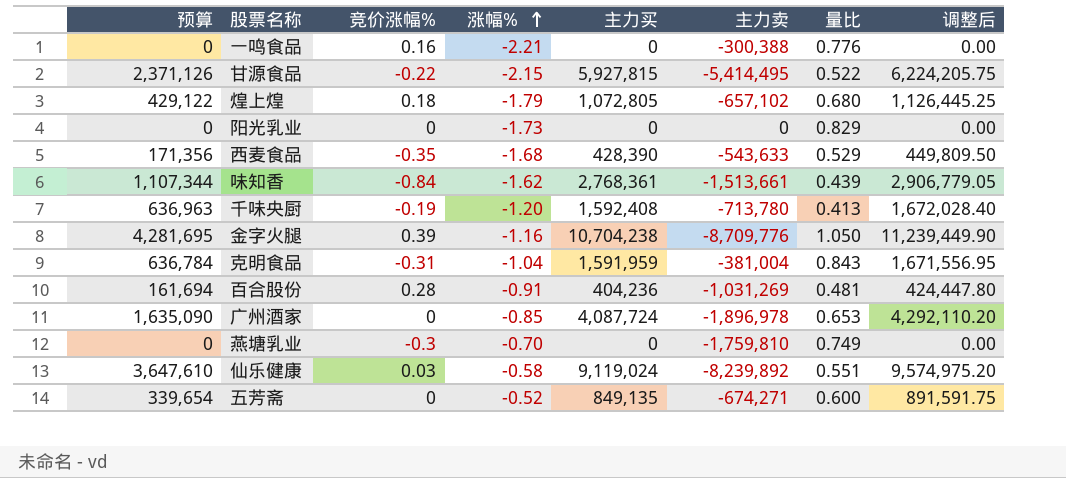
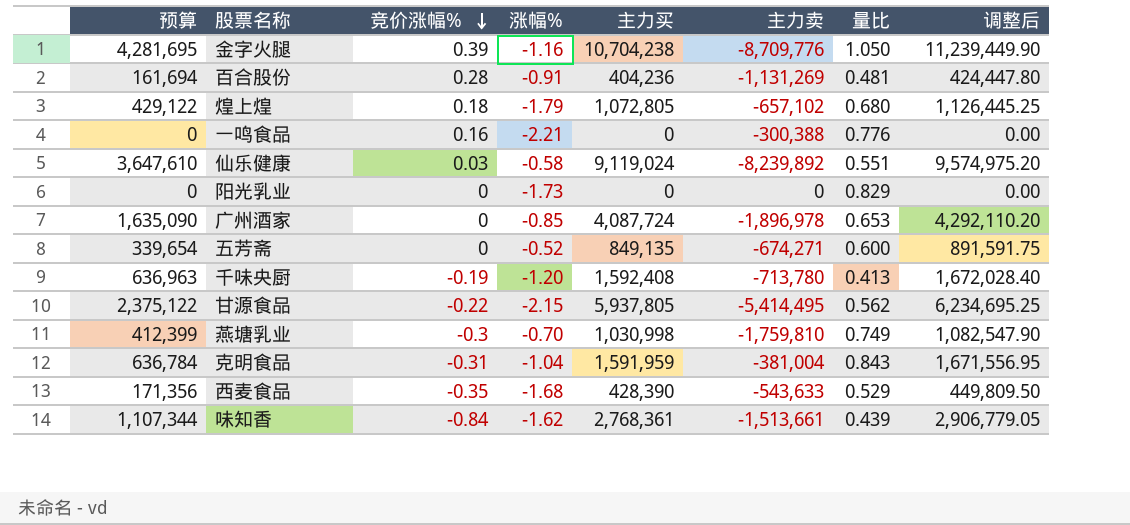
row order: 涨幅% ascending -> 竞价涨幅% descending
百合股份 | 主力卖: -1,031,269 -> -1,131,269
甘源食品 | 预算: 2,371,126 -> 2,375,122
甘源食品 | 主力买: 5,927,815 -> 5,937,805
甘源食品 | 量比: 0.522 -> 0.562
甘源食品 | 调整后: 6,224,205.75 -> 6,234,695.25
燕塘乳业 | 预算: 0 -> 412,399
燕塘乳业 | 主力买: 0 -> 1,030,998
燕塘乳业 | 调整后: 0.00 -> 1,082,547.90

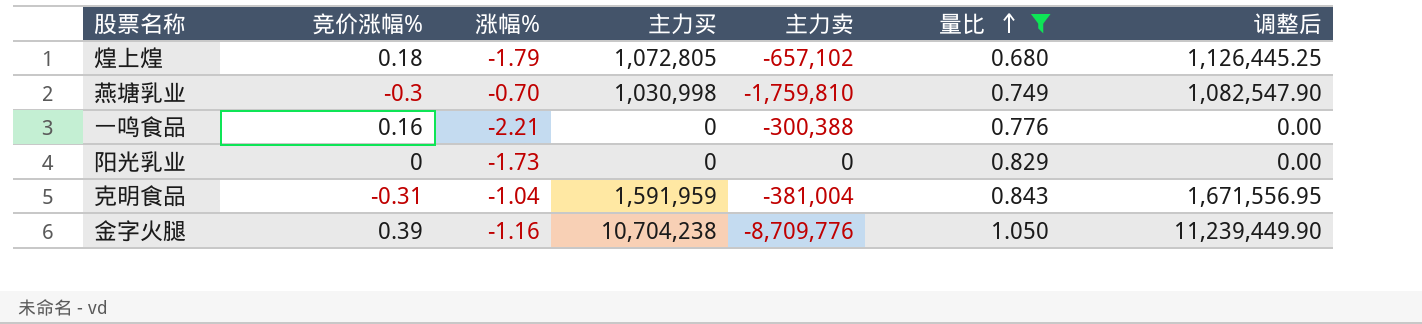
filter: none -> 量比 >= 0.680
row order: 竞价涨幅% descending -> 量比 ascending
column 预算 | formula: [主力买] * 0.4 -> none

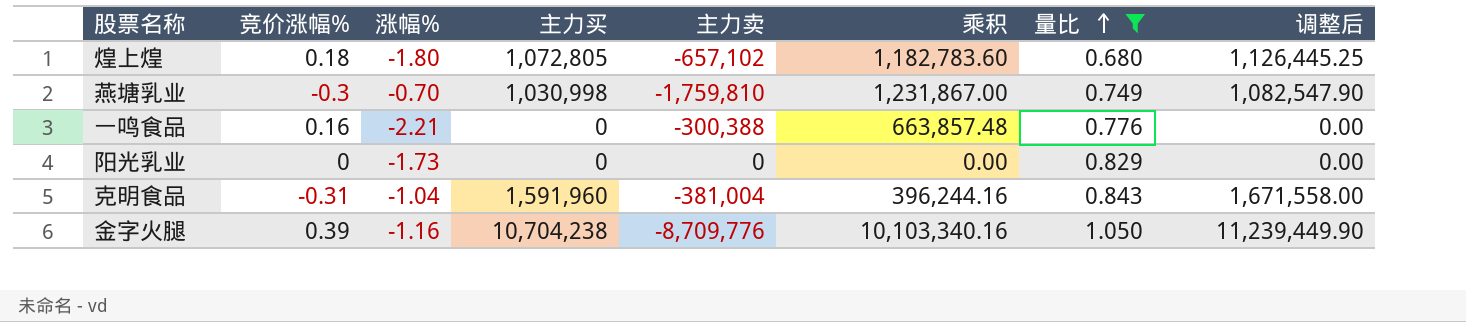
column 乘积 | formula: none -> [涨幅%] * [主力卖]
煌上煌 | 涨幅%: -1.79 -> -1.80
克明食品 | 主力买: 1,591,959 -> 1,591,960
克明食品 | 调整后: 1,671,556.95 -> 1,671,558.00

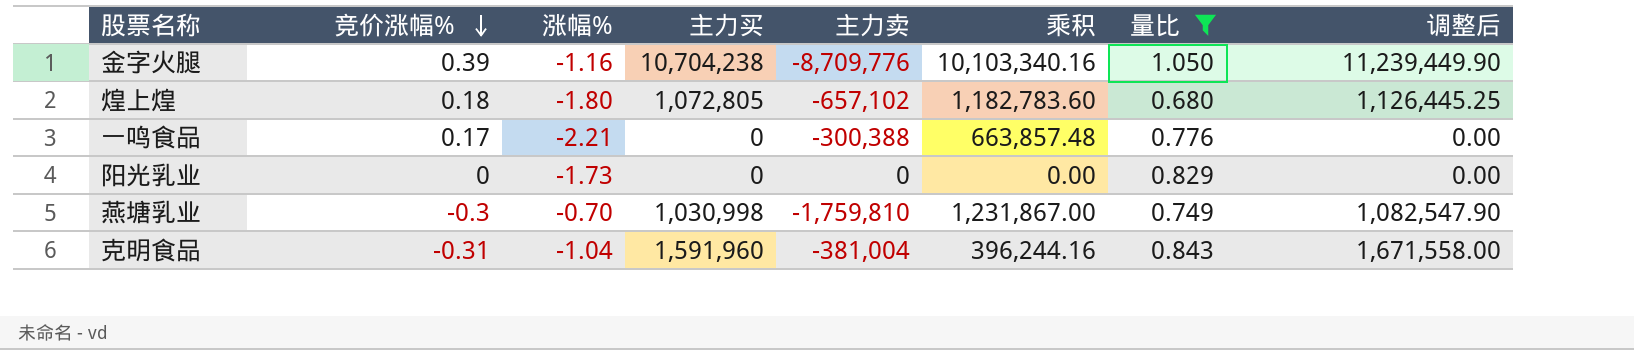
row order: 量比 ascending -> 竞价涨幅% descending
一鸣食品 | 竞价涨幅%: 0.16 -> 0.17

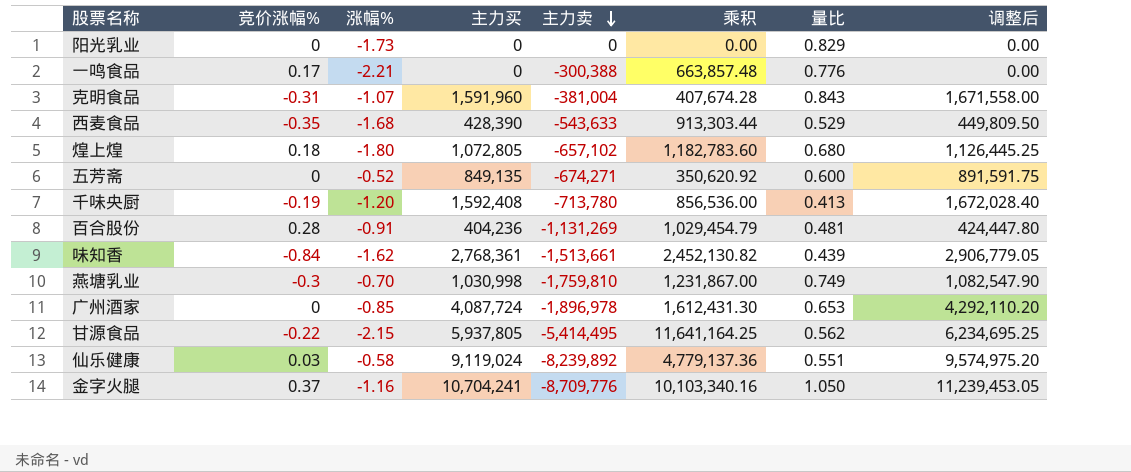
filter: 量比 >= 0.680 -> none
row order: 竞价涨幅% descending -> 主力卖 descending
克明食品 | 涨幅%: -1.04 -> -1.07
克明食品 | 乘积: 396,244.16 -> 407,674.28
金字火腿 | 竞价涨幅%: 0.39 -> 0.37
金字火腿 | 主力买: 10,704,238 -> 10,704,241
金字火腿 | 调整后: 11,239,449.90 -> 11,239,453.05

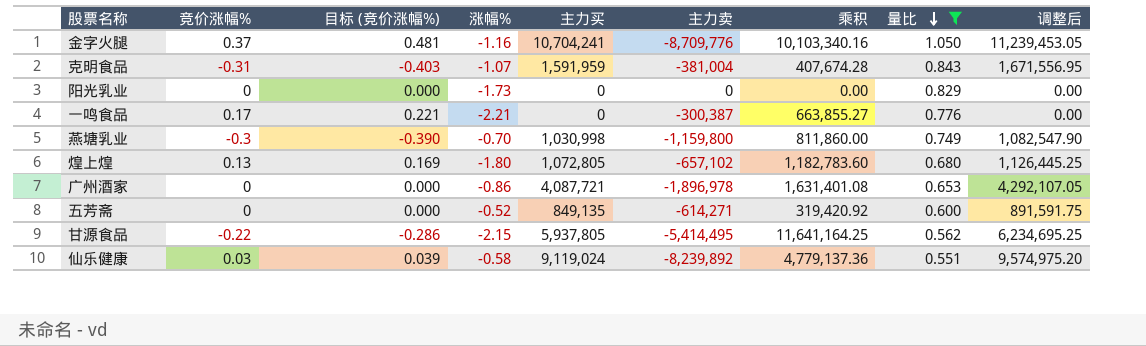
filter: none -> 量比 >= 0.551
row order: 主力卖 descending -> 量比 descending
column 目标 (竞价涨幅%) | formula: none -> [竞价涨幅%] * 1.3
克明食品 | 主力买: 1,591,960 -> 1,591,959
克明食品 | 调整后: 1,671,558.00 -> 1,671,556.95
一鸣食品 | 主力卖: -300,388 -> -300,387
一鸣食品 | 乘积: 663,857.48 -> 663,855.27
燕塘乳业 | 主力卖: -1,759,810 -> -1,159,800
燕塘乳业 | 乘积: 1,231,867.00 -> 811,860.00
煌上煌 | 竞价涨幅%: 0.18 -> 0.13
广州酒家 | 涨幅%: -0.85 -> -0.86
广州酒家 | 主力买: 4,087,724 -> 4,087,721
广州酒家 | 乘积: 1,612,431.30 -> 1,631,401.08
广州酒家 | 调整后: 4,292,110.20 -> 4,292,107.05
五芳斋 | 主力卖: -674,271 -> -614,271
五芳斋 | 乘积: 350,620.92 -> 319,420.92

